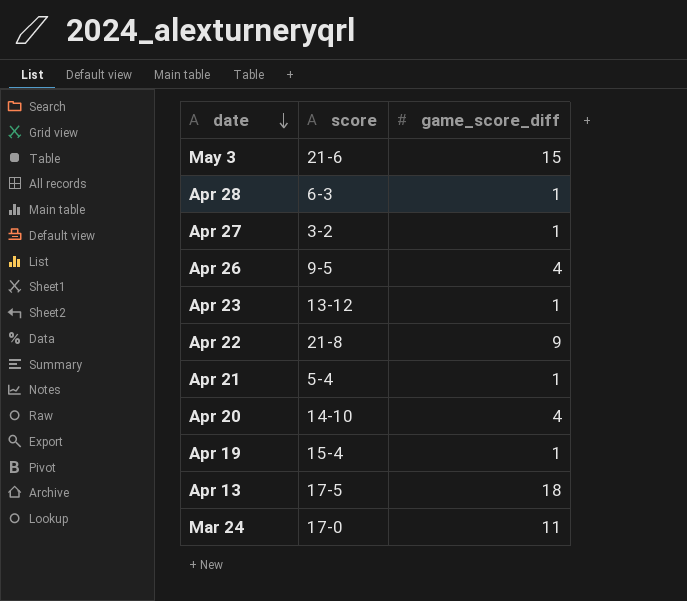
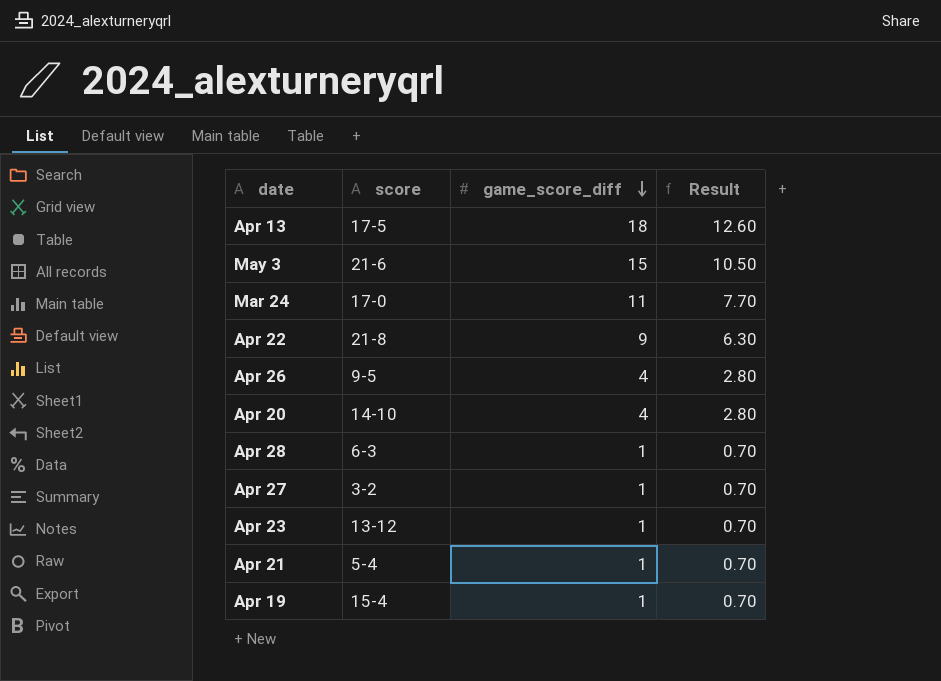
row order: date descending -> game_score_diff descending
column Result | formula: none -> [game_score_diff] * 0.7

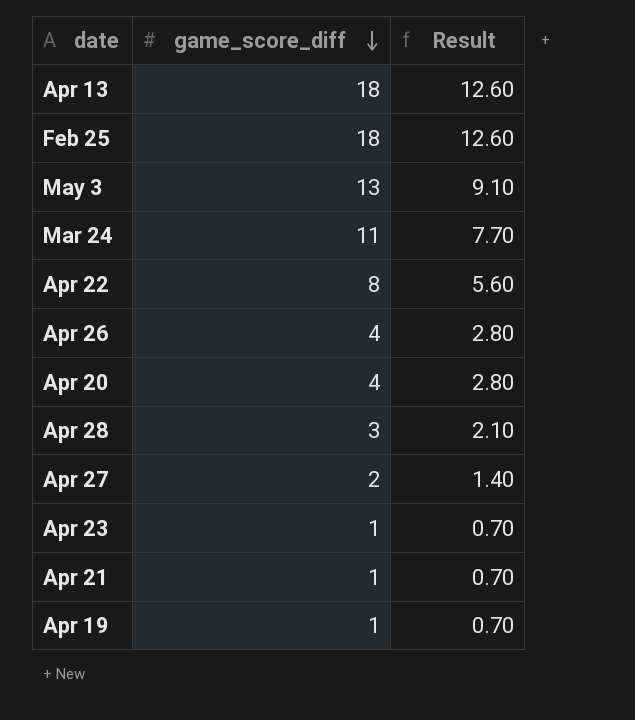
column score | position: 2 -> none
row Feb 25: none -> 18 | 12.60
May 3 | game_score_diff: 15 -> 13
May 3 | Result: 10.50 -> 9.10
Apr 22 | game_score_diff: 9 -> 8
Apr 22 | Result: 6.30 -> 5.60
Apr 28 | game_score_diff: 1 -> 3
Apr 28 | Result: 0.70 -> 2.10
Apr 27 | game_score_diff: 1 -> 2
Apr 27 | Result: 0.70 -> 1.40

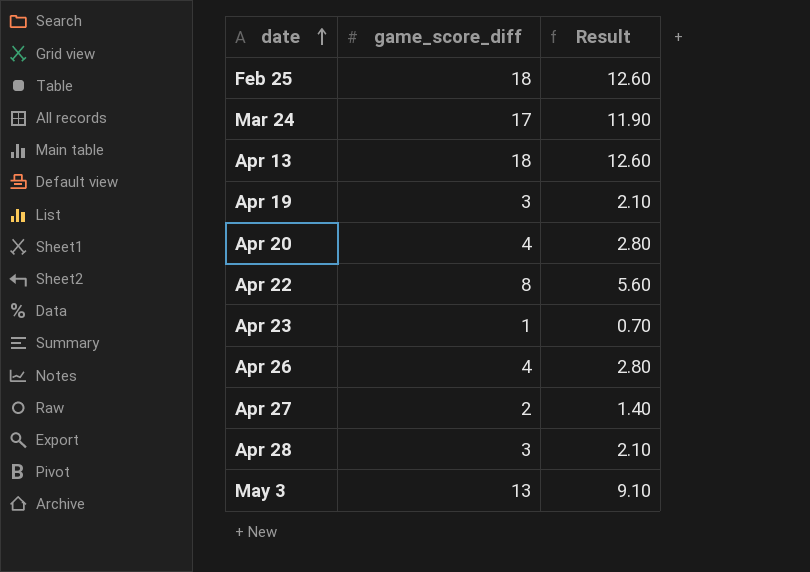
row order: game_score_diff descending -> date ascending
row Apr 21: 1 | 0.70 -> none
Mar 24 | game_score_diff: 11 -> 17
Mar 24 | Result: 7.70 -> 11.90
Apr 19 | game_score_diff: 1 -> 3
Apr 19 | Result: 0.70 -> 2.10

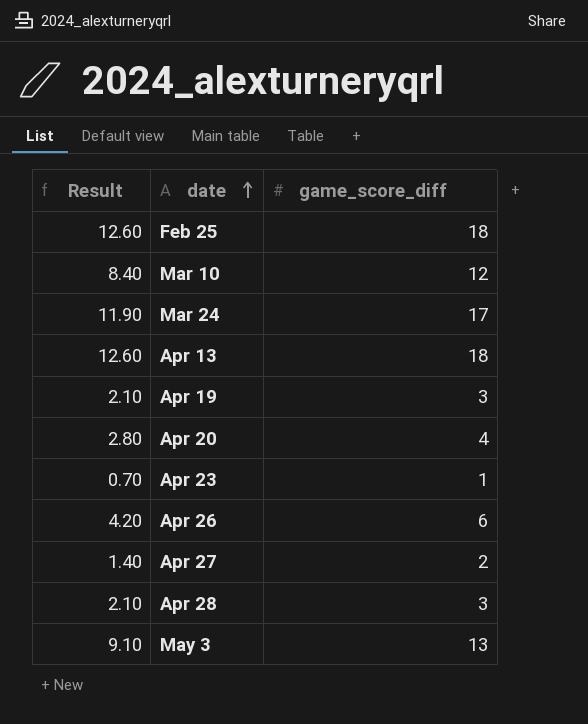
column Result | position: 3 -> 1
row Apr 22: 8 | 5.60 -> none
row Mar 10: none -> 8.40 | 12
Apr 26 | Result: 2.80 -> 4.20
Apr 26 | game_score_diff: 4 -> 6

